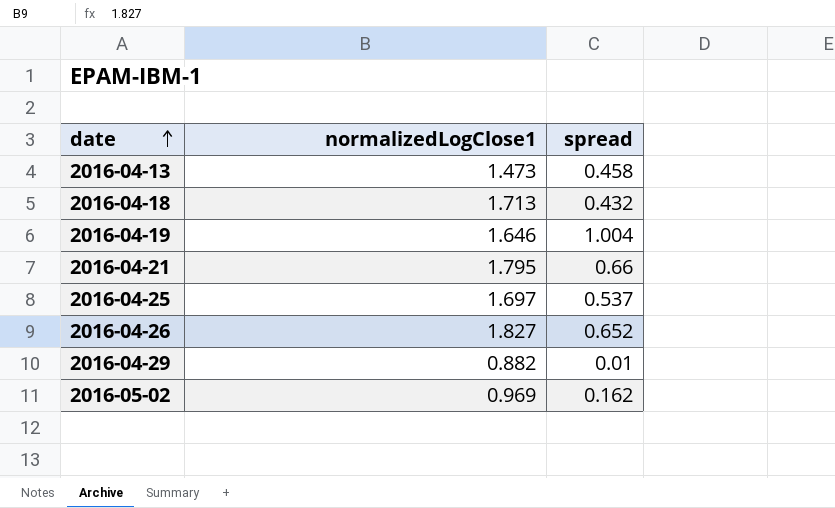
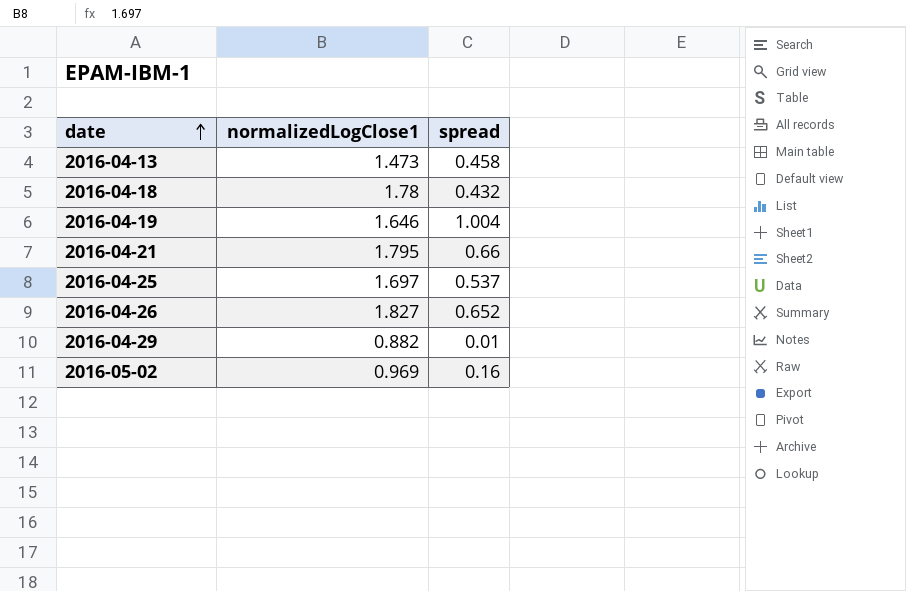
2016-04-18 | normalizedLogClose1: 1.713 -> 1.78
2016-05-02 | spread: 0.162 -> 0.16

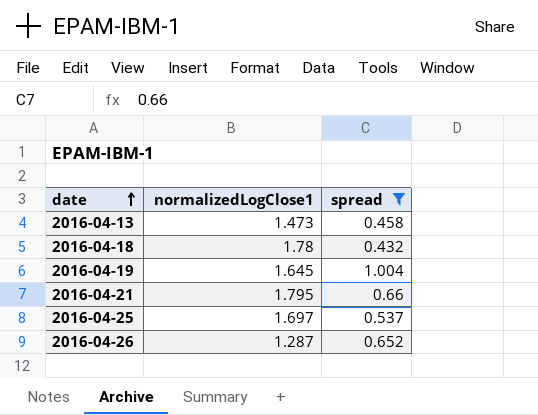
filter: none -> spread >= 0.432
2016-04-19 | normalizedLogClose1: 1.646 -> 1.645
2016-04-26 | normalizedLogClose1: 1.827 -> 1.287

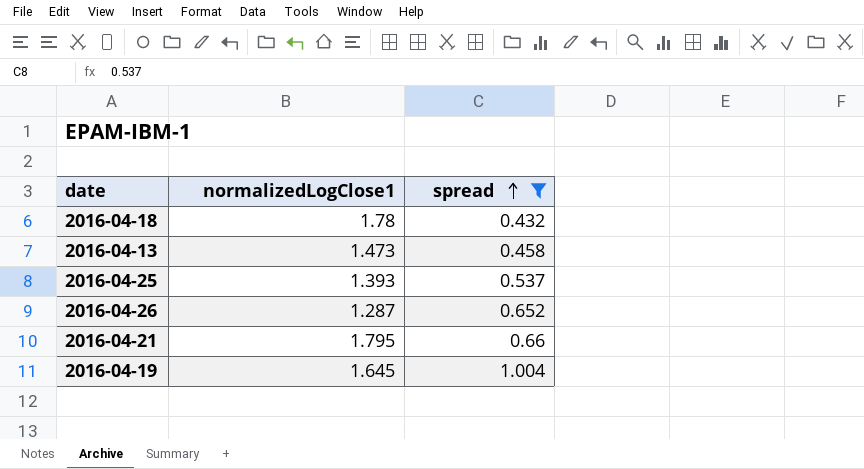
row order: date ascending -> spread ascending
2016-04-25 | normalizedLogClose1: 1.697 -> 1.393

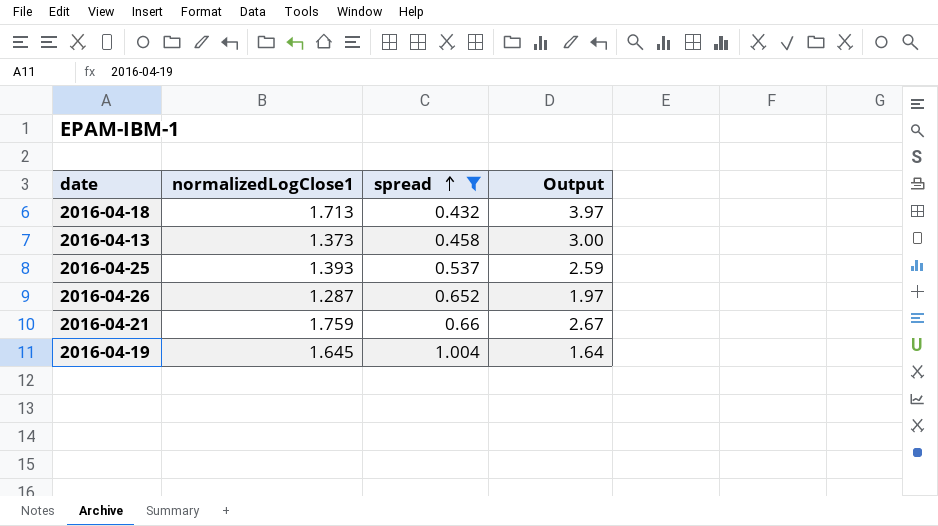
column Output | formula: none -> [normalizedLogClose1] / [spread]
2016-04-18 | normalizedLogClose1: 1.78 -> 1.713
2016-04-13 | normalizedLogClose1: 1.473 -> 1.373
2016-04-21 | normalizedLogClose1: 1.795 -> 1.759

